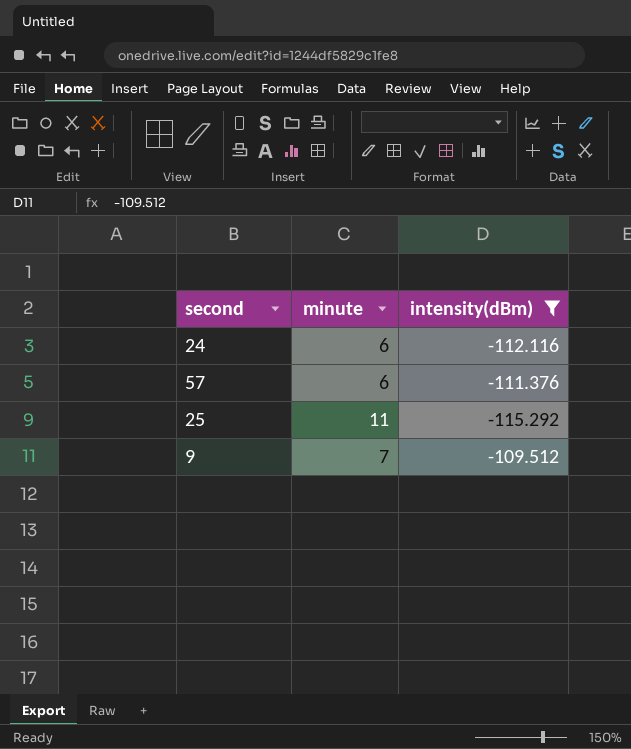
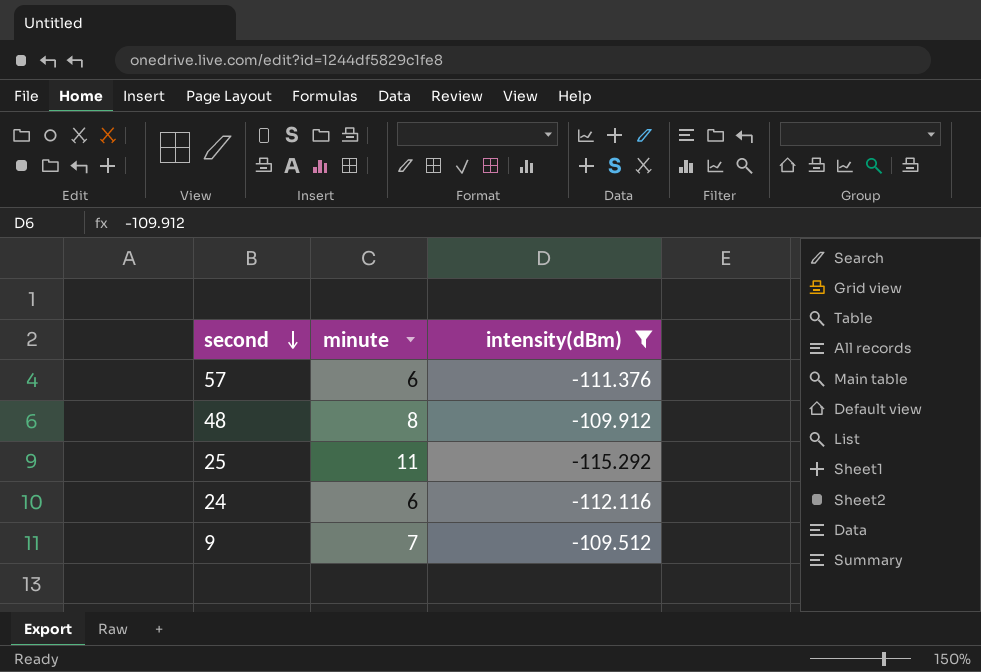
row order: none -> second descending
row 48: none -> 8 | -109.912

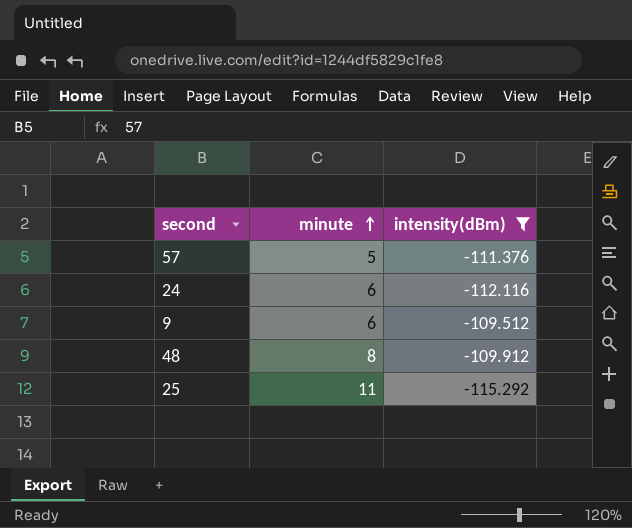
row order: second descending -> minute ascending
57 | minute: 6 -> 5
9 | minute: 7 -> 6

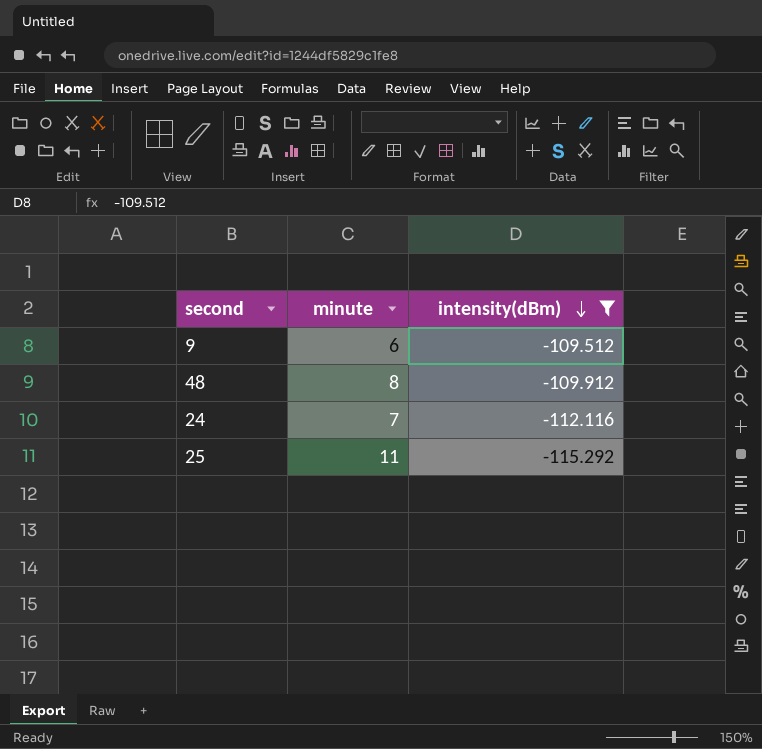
row order: minute ascending -> intensity(dBm) descending
row 57: 5 | -111.376 -> none
24 | minute: 6 -> 7

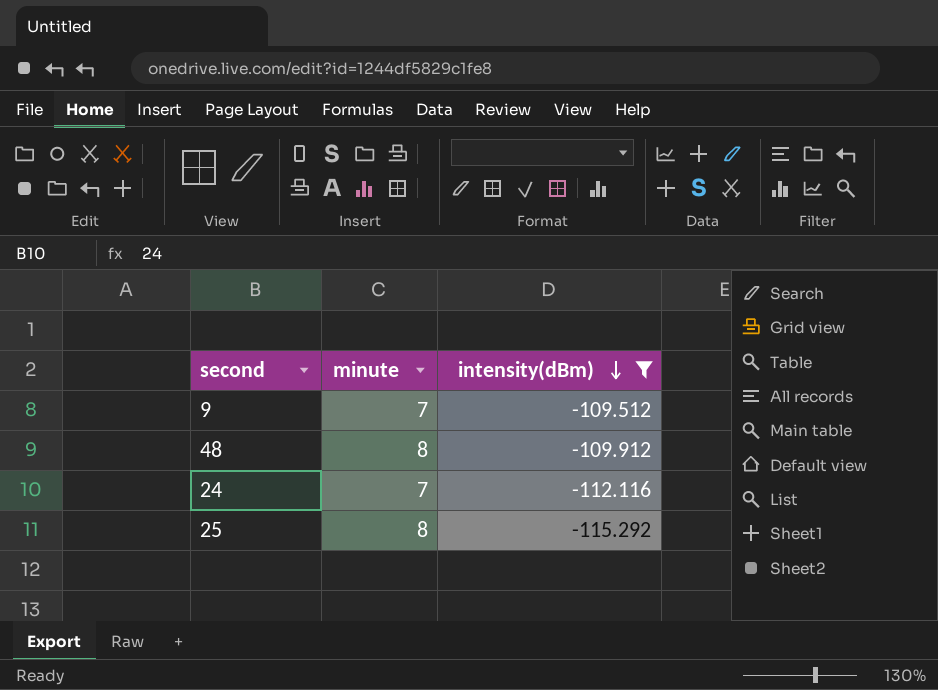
9 | minute: 6 -> 7
25 | minute: 11 -> 8

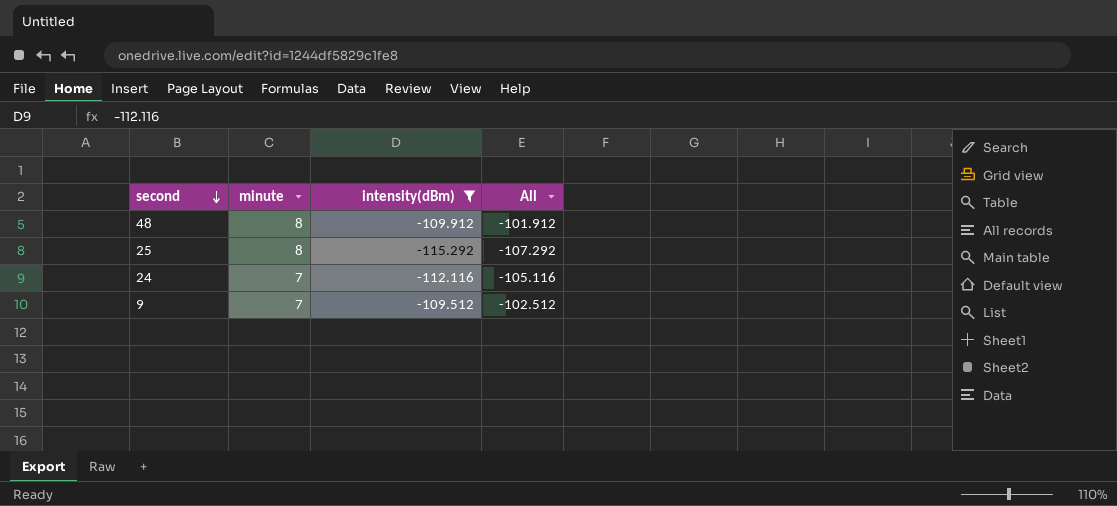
row order: intensity(dBm) descending -> second descending
column All | formula: none -> [minute] + [intensity(dBm)]

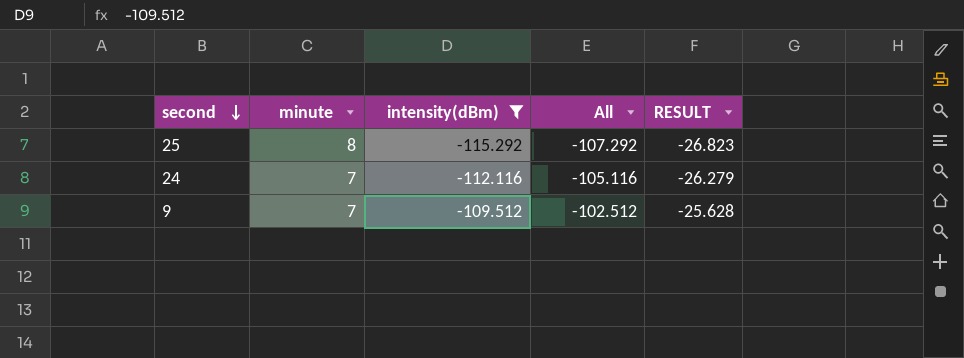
column RESULT | formula: none -> [All] * 0.25
row 48: 8 | -109.912 | -101.912 -> none

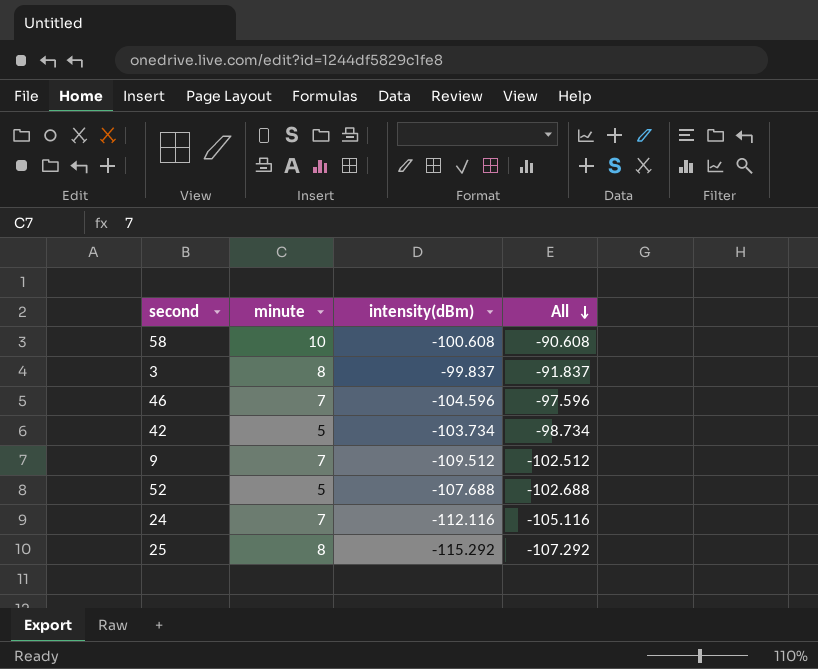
filter: intensity(dBm) <= -109.512 -> none
row order: second descending -> All descending
column RESULT | formula: [All] * 0.25 -> none

